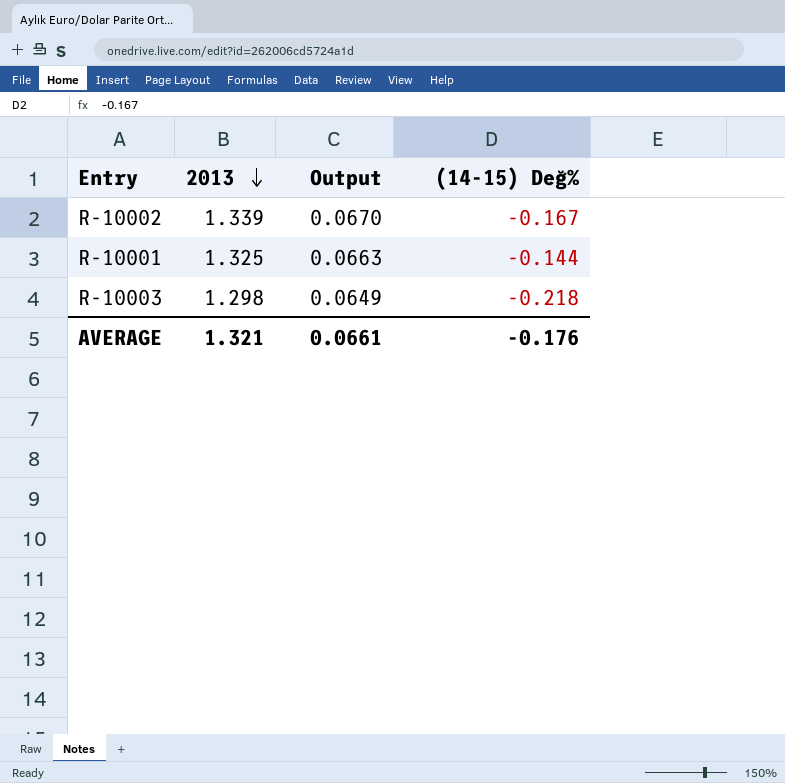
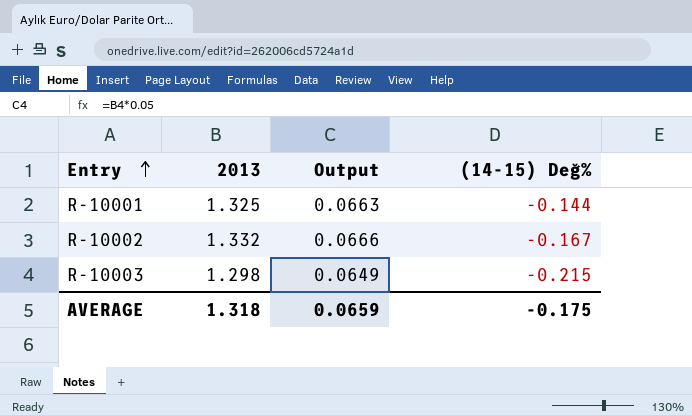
row order: 2013 descending -> Entry ascending
R-10002 | 2013: 1.339 -> 1.332
R-10002 | Output: 0.0670 -> 0.0666
R-10003 | (14-15) Değ%: -0.218 -> -0.215
AVERAGE | 2013: 1.321 -> 1.318
AVERAGE | Output: 0.0661 -> 0.0659
AVERAGE | (14-15) Değ%: -0.176 -> -0.175

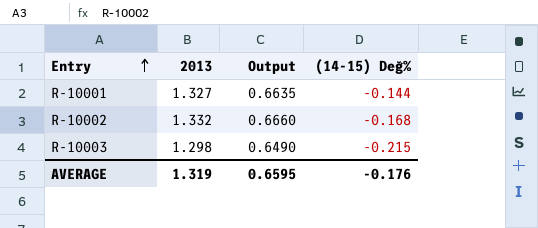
column Output | formula: [2013] * 0.05 -> [2013] * 0.5
R-10001 | 2013: 1.325 -> 1.327
R-10002 | (14-15) Değ%: -0.167 -> -0.168
AVERAGE | 2013: 1.318 -> 1.319
AVERAGE | Output: 0.0659 -> 0.6595
AVERAGE | (14-15) Değ%: -0.175 -> -0.176

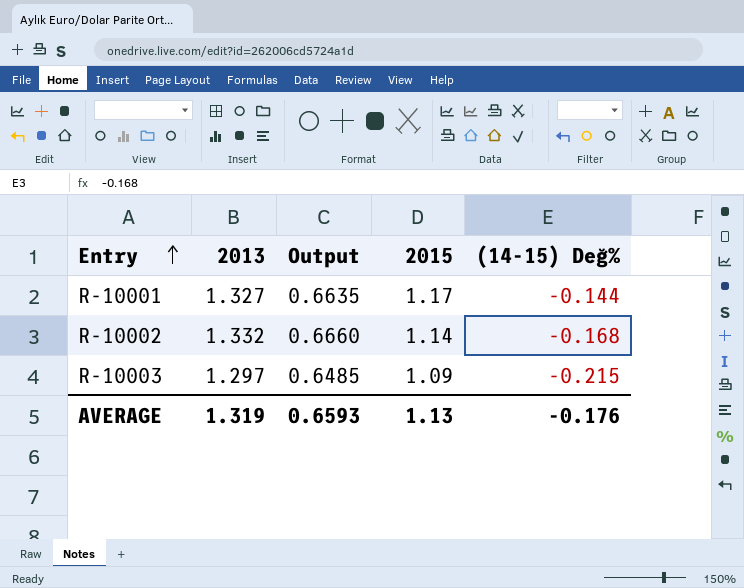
column 2015 | position: none -> 4
R-10003 | 2013: 1.298 -> 1.297
R-10003 | Output: 0.6490 -> 0.6485
AVERAGE | Output: 0.6595 -> 0.6593

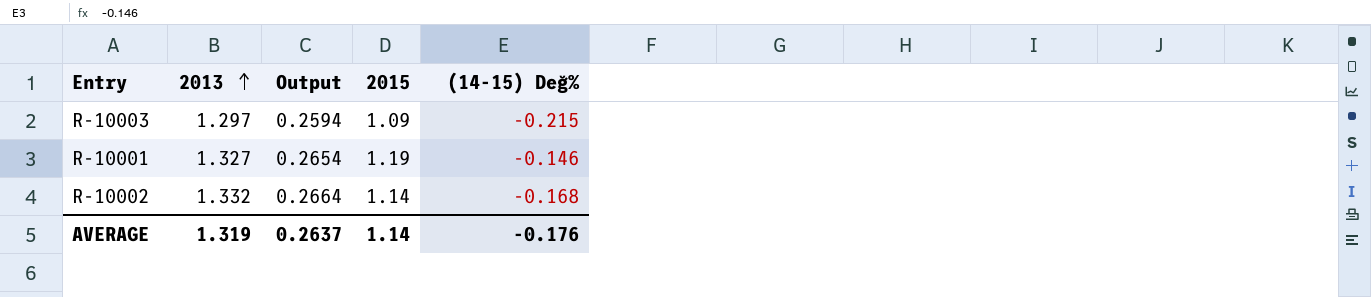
row order: Entry ascending -> 2013 ascending
column Output | formula: [2013] * 0.5 -> [2013] * 0.2
R-10001 | 2015: 1.17 -> 1.19
R-10001 | (14-15) Değ%: -0.144 -> -0.146
AVERAGE | Output: 0.6593 -> 0.2637
AVERAGE | 2015: 1.13 -> 1.14

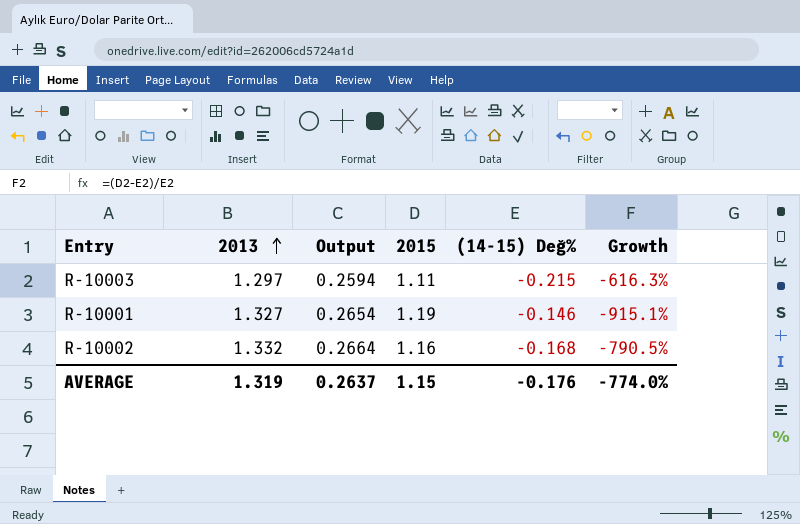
column Growth | formula: none -> ([2015] - [(14-15) Değ%]) / [(14-15) Değ%]
R-10003 | 2015: 1.09 -> 1.11
R-10002 | 2015: 1.14 -> 1.16
AVERAGE | 2015: 1.14 -> 1.15

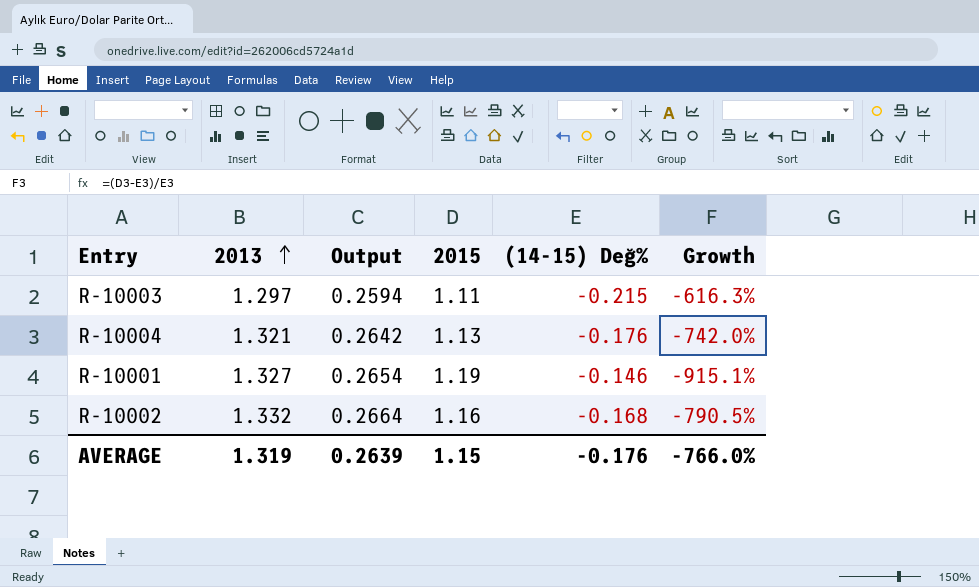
row R-10004: none -> 1.321 | 0.2642 | 1.13 | -0.176 | -742.0%
AVERAGE | Output: 0.2637 -> 0.2639
AVERAGE | Growth: -774.0% -> -766.0%

